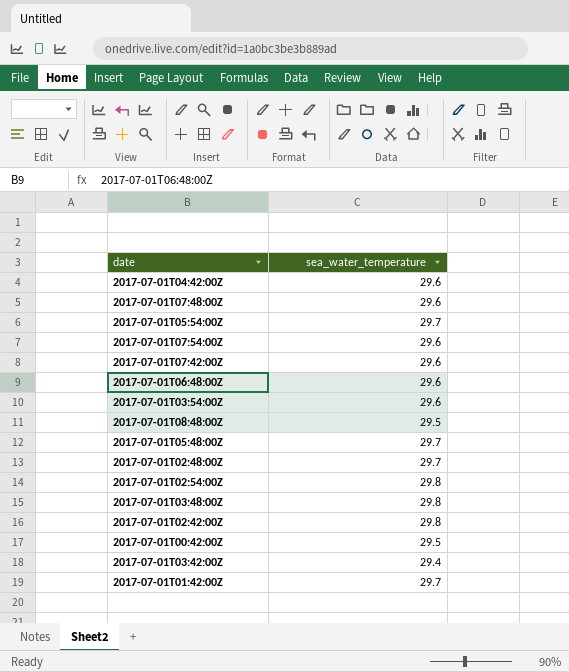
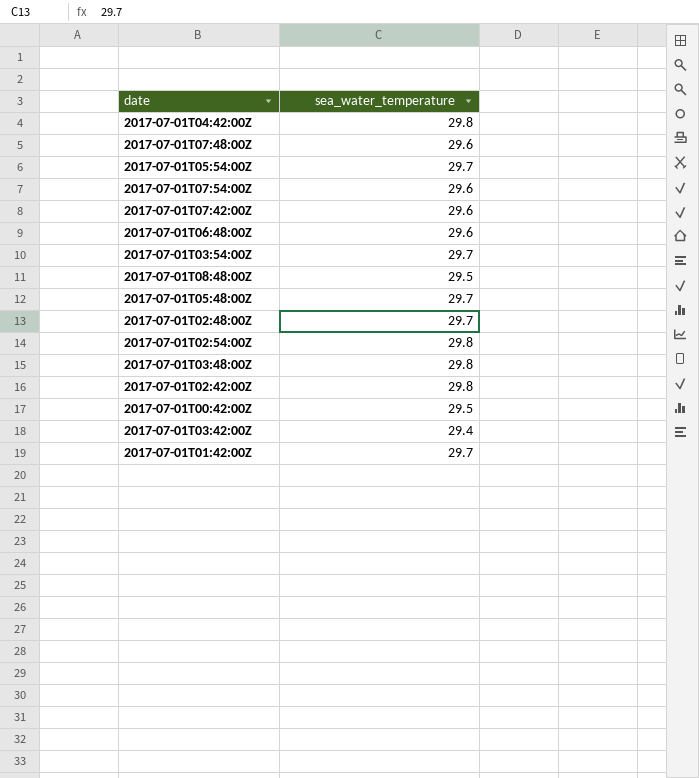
2017-07-01T04:42:00Z | sea_water_temperature: 29.6 -> 29.8
2017-07-01T03:54:00Z | sea_water_temperature: 29.6 -> 29.7

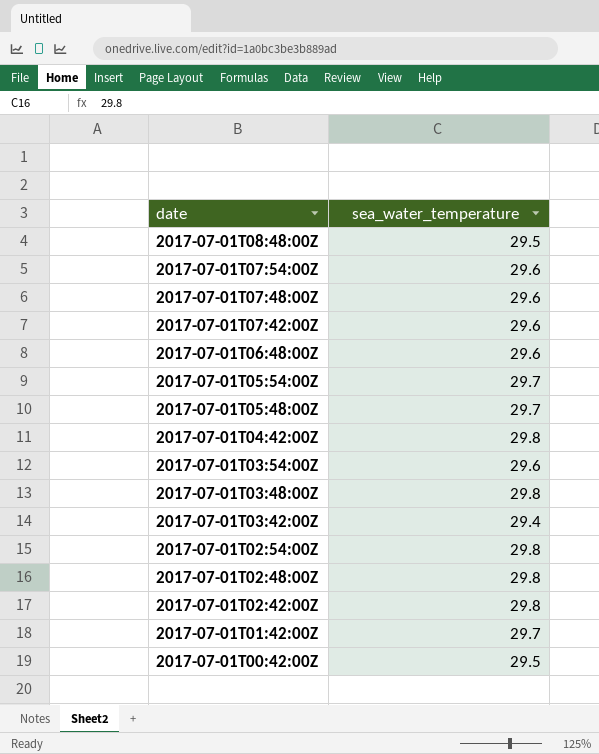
row order: none -> date descending
2017-07-01T03:54:00Z | sea_water_temperature: 29.7 -> 29.6
2017-07-01T02:48:00Z | sea_water_temperature: 29.7 -> 29.8

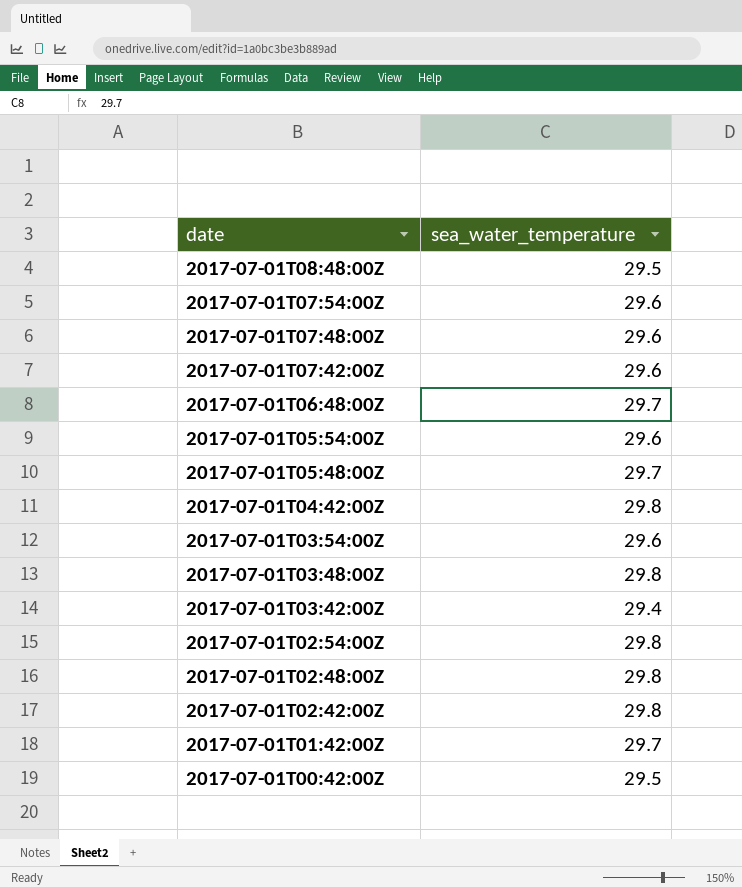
2017-07-01T06:48:00Z | sea_water_temperature: 29.6 -> 29.7
2017-07-01T05:54:00Z | sea_water_temperature: 29.7 -> 29.6

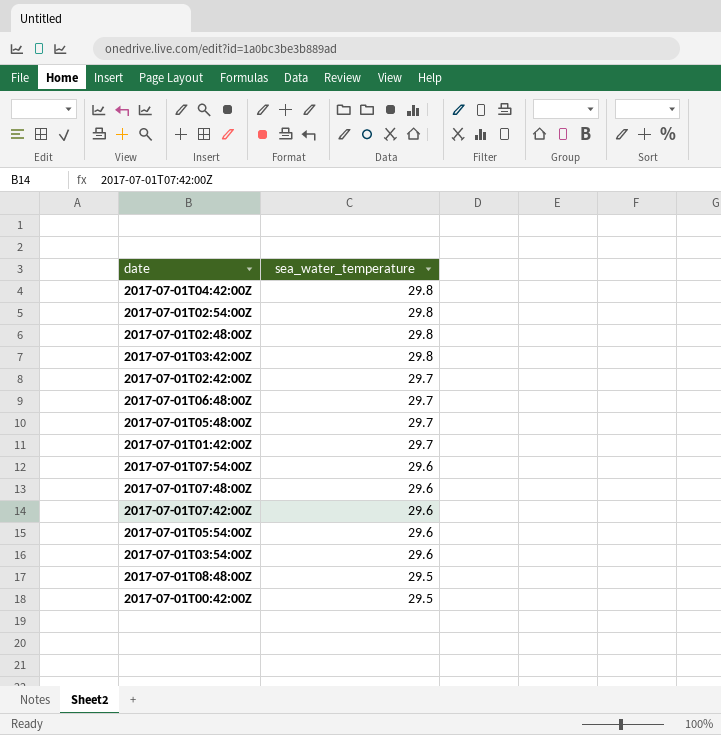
row order: date descending -> sea_water_temperature descending
row 2017-07-01T03:48:00Z: 29.8 -> none
2017-07-01T03:42:00Z | sea_water_temperature: 29.4 -> 29.8
2017-07-01T02:42:00Z | sea_water_temperature: 29.8 -> 29.7

